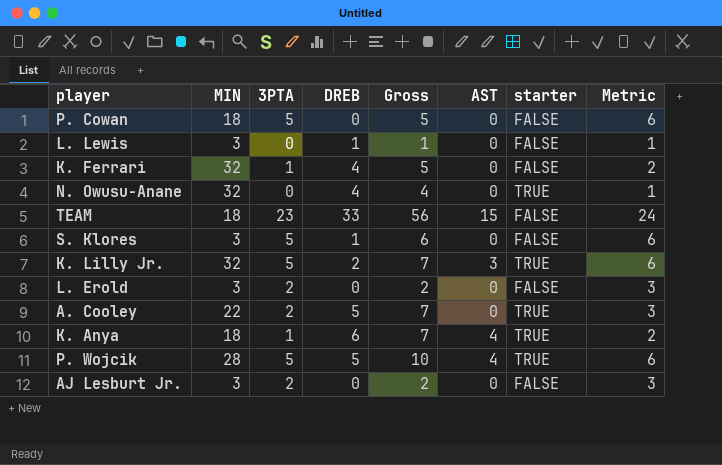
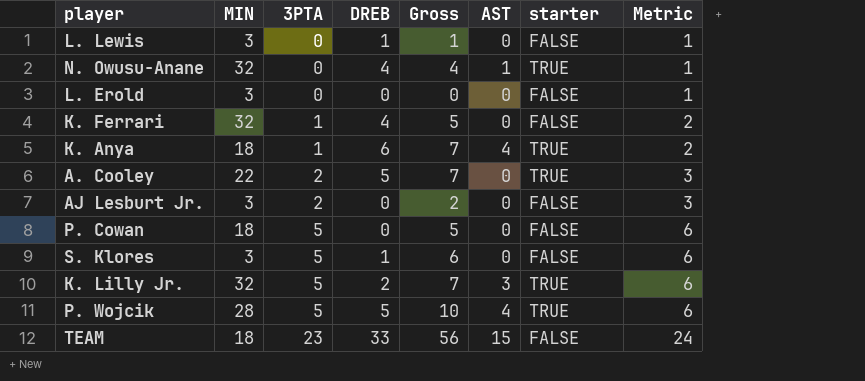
row order: none -> 3PTA ascending
N. Owusu-Anane | AST: 0 -> 1
L. Erold | 3PTA: 2 -> 0
L. Erold | Gross: 2 -> 0
L. Erold | Metric: 3 -> 1

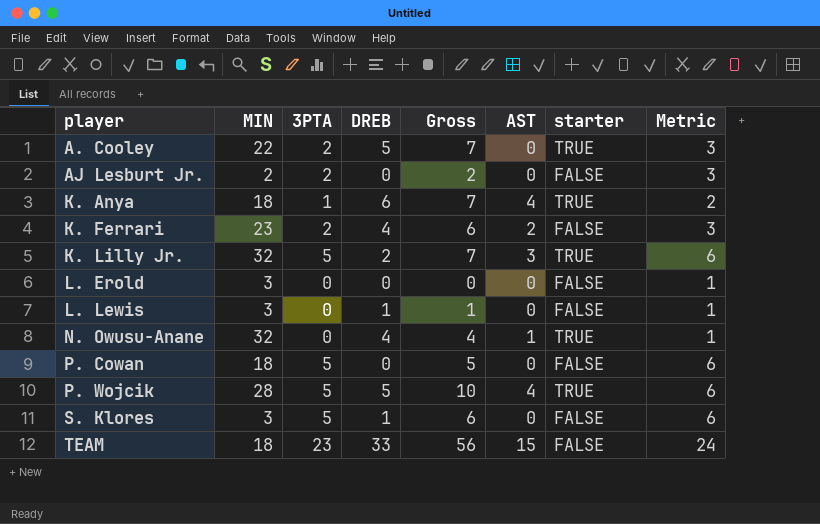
row order: 3PTA ascending -> player ascending
AJ Lesburt Jr. | MIN: 3 -> 2
K. Ferrari | MIN: 32 -> 23
K. Ferrari | 3PTA: 1 -> 2
K. Ferrari | Gross: 5 -> 6
K. Ferrari | AST: 0 -> 2
K. Ferrari | Metric: 2 -> 3

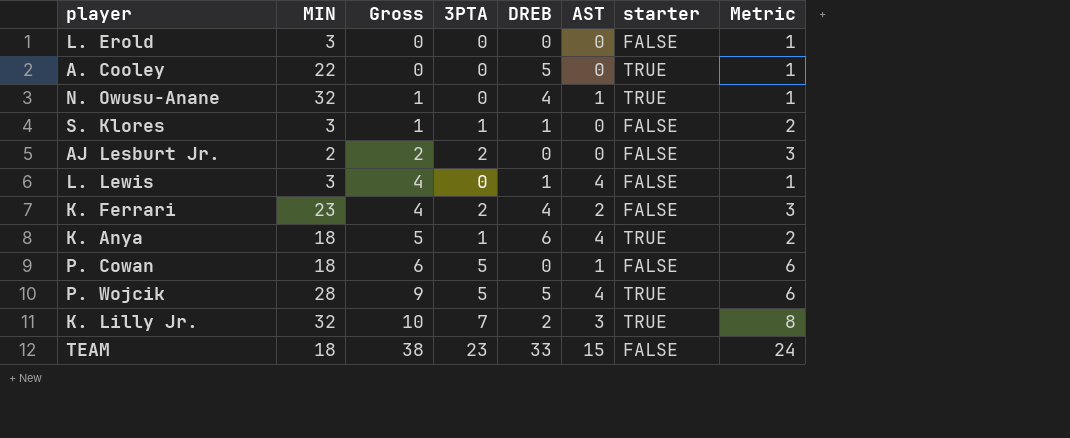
row order: player ascending -> Gross ascending
column Gross | formula: [3PTA] + [DREB] -> [3PTA] + [AST]
column Gross | position: 5 -> 3
A. Cooley | 3PTA: 2 -> 0
A. Cooley | Metric: 3 -> 1
S. Klores | 3PTA: 5 -> 1
S. Klores | Metric: 6 -> 2
L. Lewis | AST: 0 -> 4
P. Cowan | AST: 0 -> 1
K. Lilly Jr. | 3PTA: 5 -> 7
K. Lilly Jr. | Metric: 6 -> 8

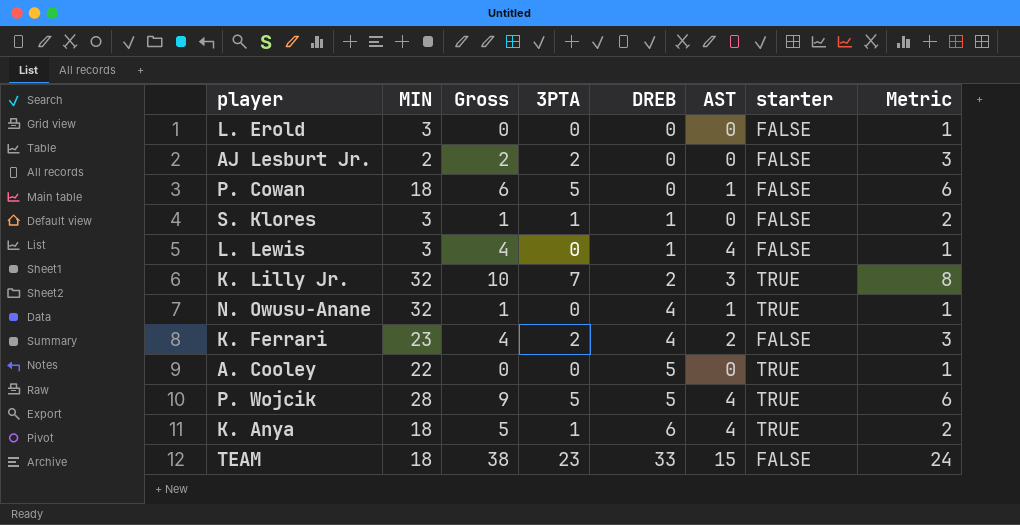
row order: Gross ascending -> DREB ascending

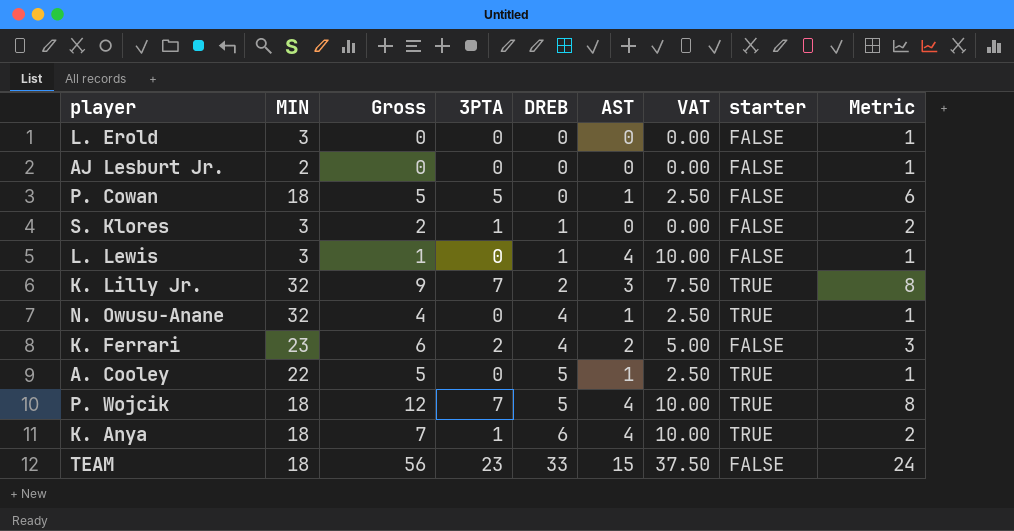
column Gross | formula: [3PTA] + [AST] -> [3PTA] + [DREB]
column VAT | formula: none -> [AST] * 2.5
AJ Lesburt Jr. | 3PTA: 2 -> 0
AJ Lesburt Jr. | Metric: 3 -> 1
A. Cooley | AST: 0 -> 1
P. Wojcik | MIN: 28 -> 18
P. Wojcik | 3PTA: 5 -> 7
P. Wojcik | Metric: 6 -> 8

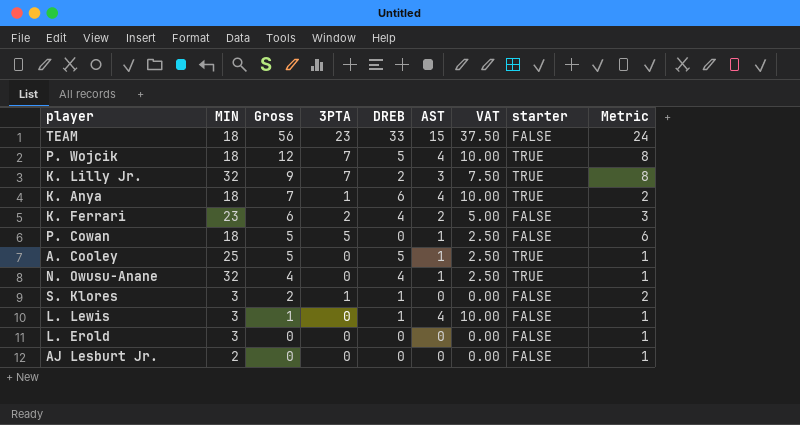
row order: DREB ascending -> Gross descending
A. Cooley | MIN: 22 -> 25

